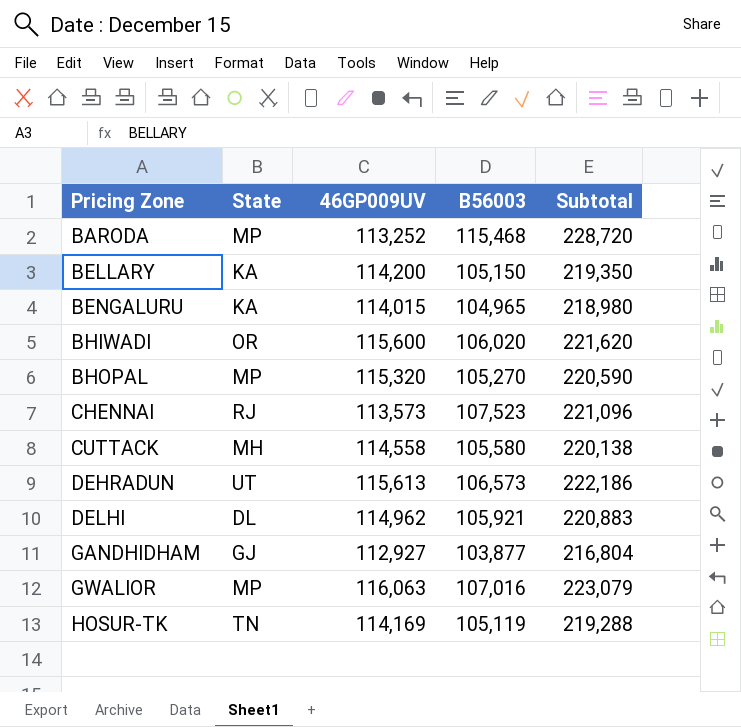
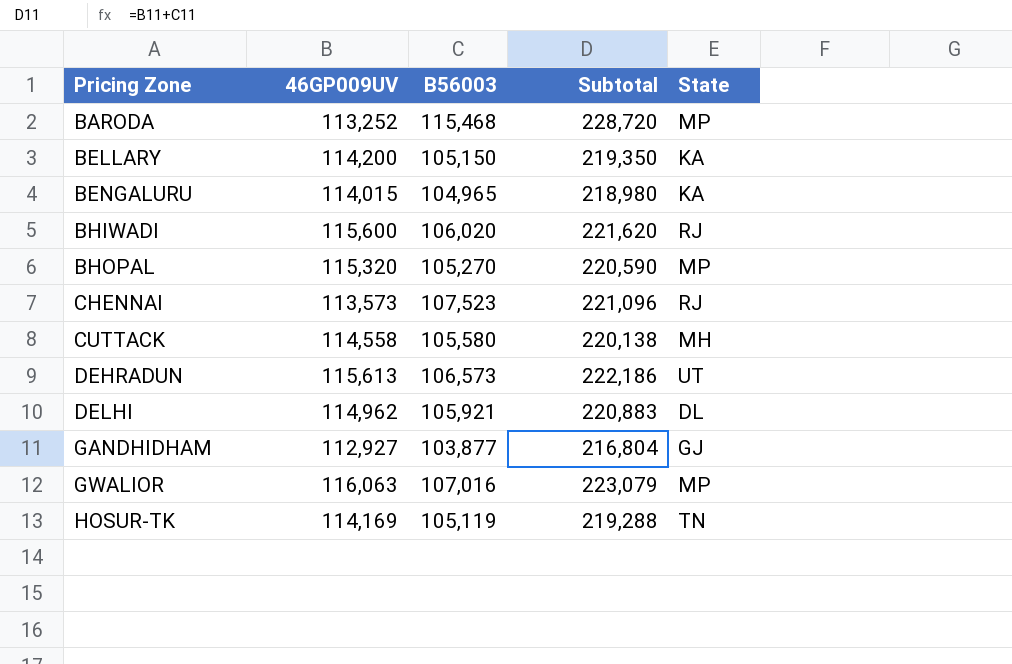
column State | position: 2 -> 5
BHIWADI | State: OR -> RJ

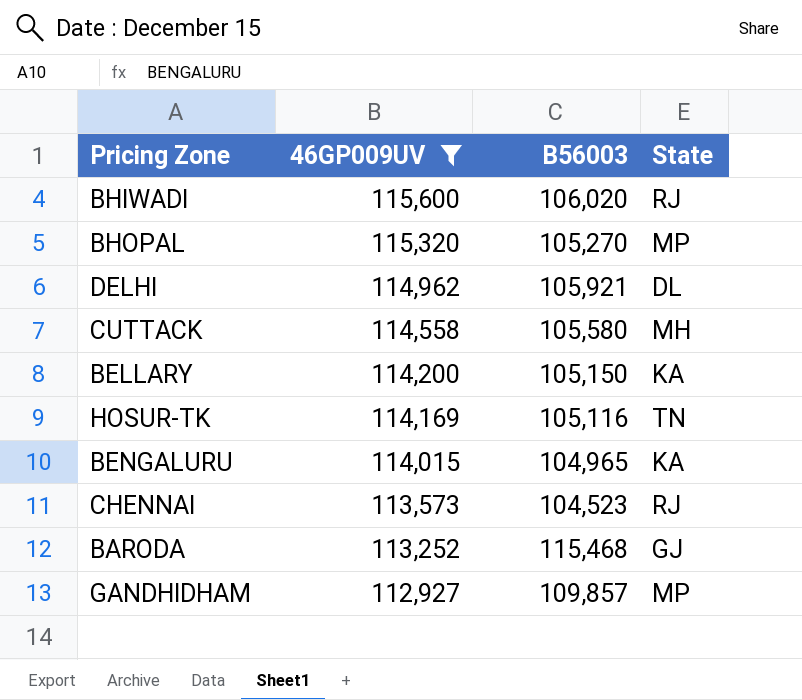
filter: none -> 46GP009UV <= 115,600
row order: Pricing Zone ascending -> 46GP009UV descending
column Subtotal | formula: [46GP009UV] + [B56003] -> none
HOSUR-TK | B56003: 105,119 -> 105,116
CHENNAI | B56003: 107,523 -> 104,523
BARODA | State: MP -> GJ
GANDHIDHAM | B56003: 103,877 -> 109,857
GANDHIDHAM | State: GJ -> MP

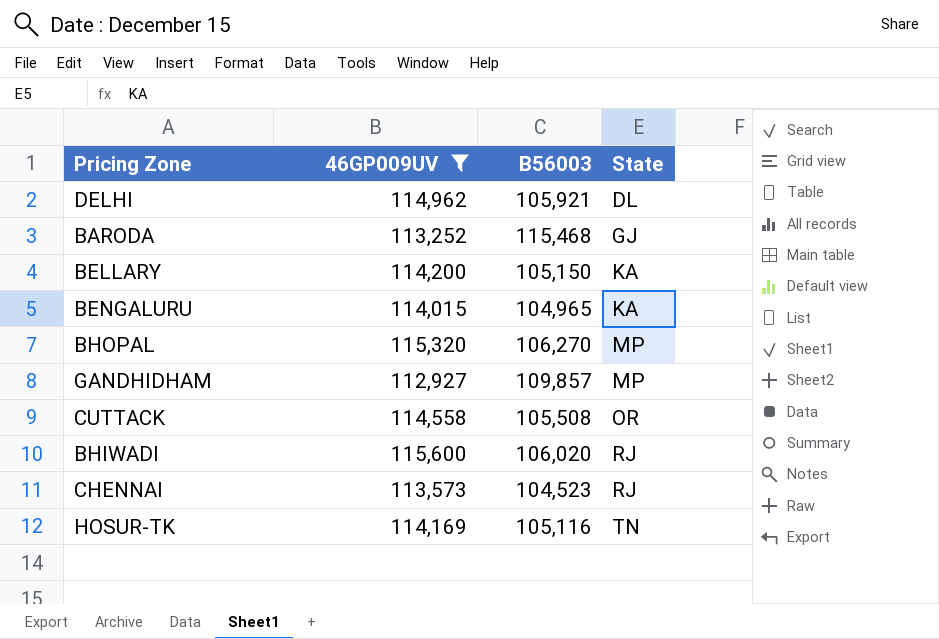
row order: 46GP009UV descending -> State ascending
BHOPAL | B56003: 105,270 -> 106,270
CUTTACK | B56003: 105,580 -> 105,508
CUTTACK | State: MH -> OR

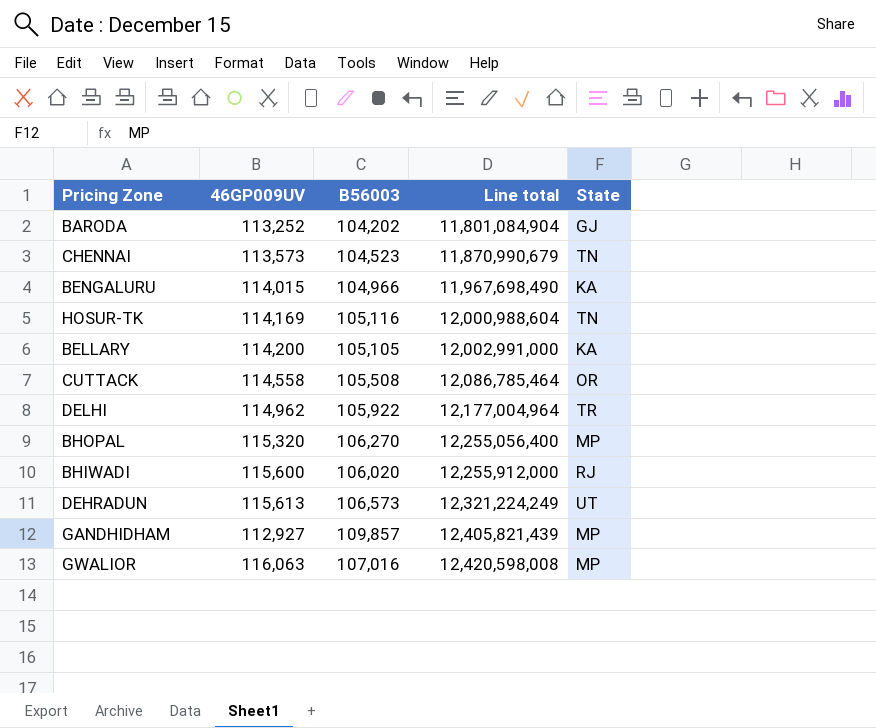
filter: 46GP009UV <= 115,600 -> none
row order: State ascending -> Line total ascending
column Line total | formula: none -> [46GP009UV] * [B56003]
BARODA | B56003: 115,468 -> 104,202
CHENNAI | State: RJ -> TN
BENGALURU | B56003: 104,965 -> 104,966
BELLARY | B56003: 105,150 -> 105,105
DELHI | B56003: 105,921 -> 105,922
DELHI | State: DL -> TR

